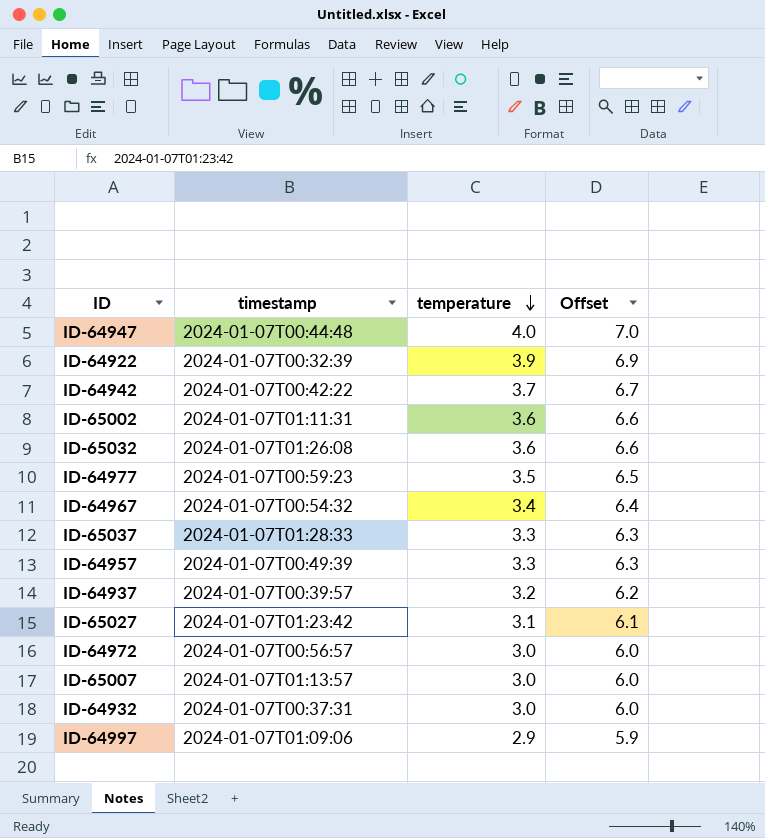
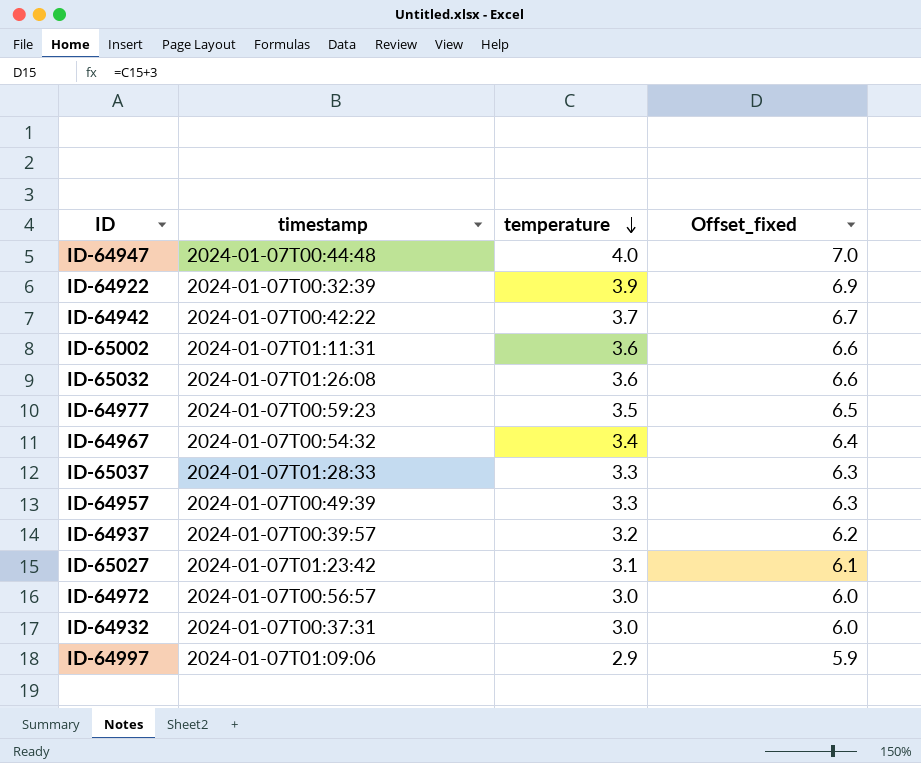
column name: Offset -> Offset_fixed
row ID-65007: 2024-01-07T01:13:57 | 3.0 | 6.0 -> none

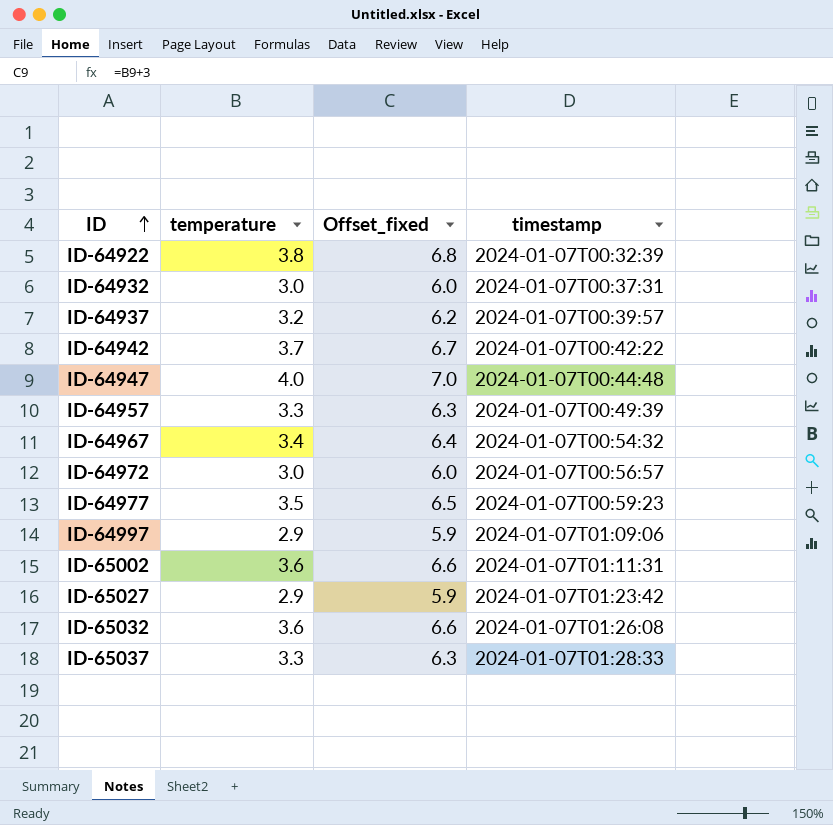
row order: temperature descending -> ID ascending
column timestamp | position: 2 -> 4
ID-64922 | temperature: 3.9 -> 3.8
ID-64922 | Offset_fixed: 6.9 -> 6.8
ID-65027 | temperature: 3.1 -> 2.9
ID-65027 | Offset_fixed: 6.1 -> 5.9

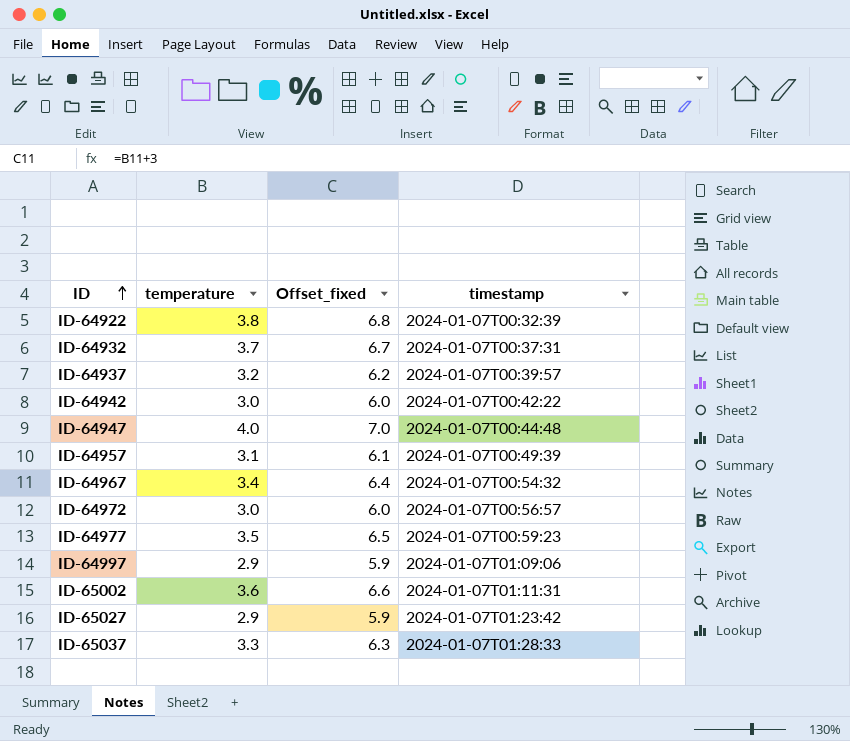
row ID-65032: 3.6 | 6.6 | 2024-01-07T01:26:08 -> none
ID-64932 | temperature: 3.0 -> 3.7
ID-64932 | Offset_fixed: 6.0 -> 6.7
ID-64942 | temperature: 3.7 -> 3.0
ID-64942 | Offset_fixed: 6.7 -> 6.0
ID-64957 | temperature: 3.3 -> 3.1
ID-64957 | Offset_fixed: 6.3 -> 6.1

